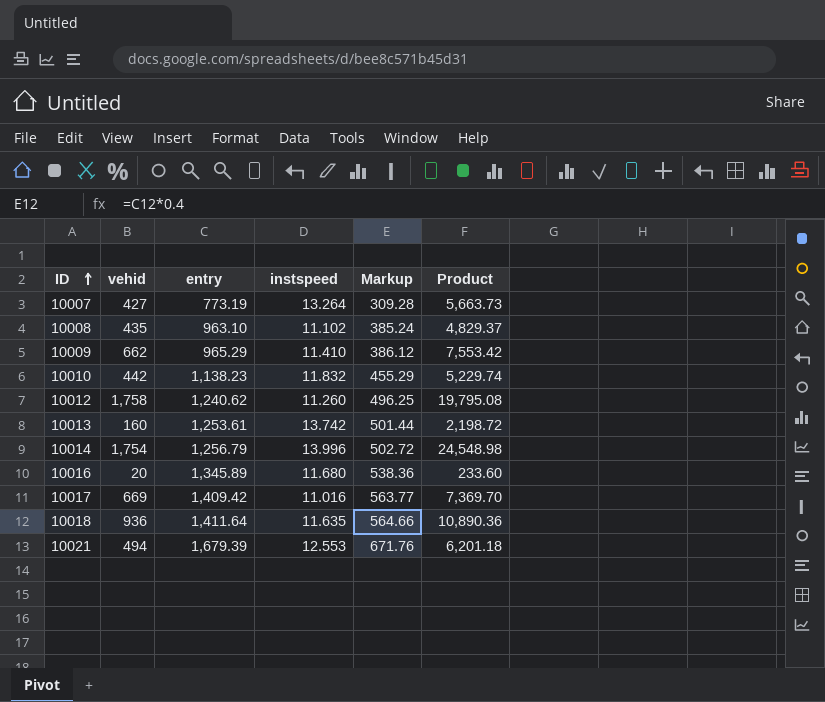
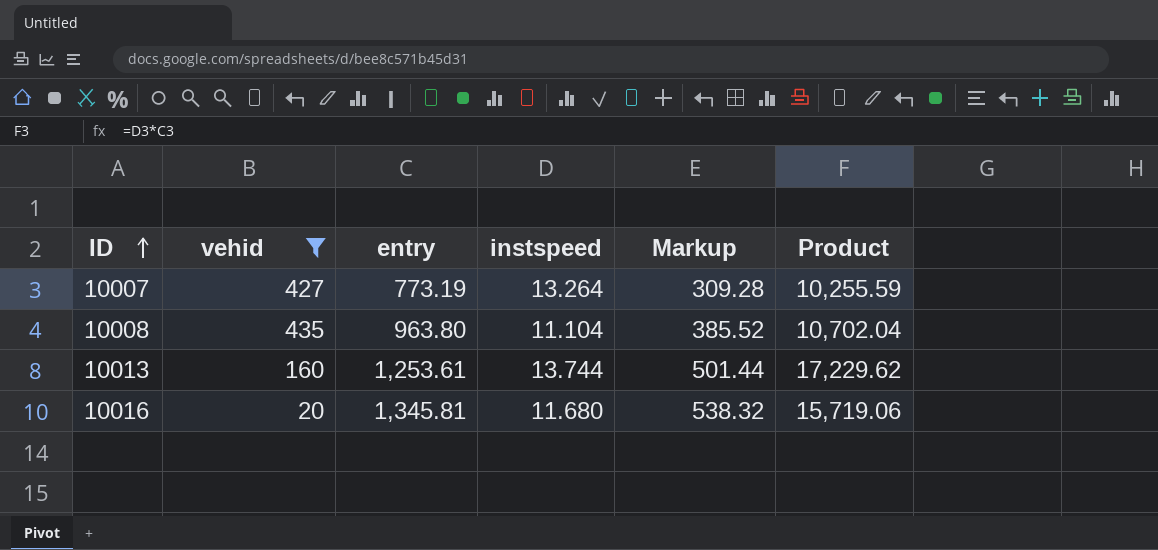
filter: none -> vehid <= 435
column Product | formula: [vehid] * [instspeed] -> [entry] * [instspeed]
10008 | entry: 963.10 -> 963.80
10008 | instspeed: 11.102 -> 11.104
10008 | Markup: 385.24 -> 385.52
10013 | instspeed: 13.742 -> 13.744
10016 | entry: 1,345.89 -> 1,345.81
10016 | Markup: 538.36 -> 538.32

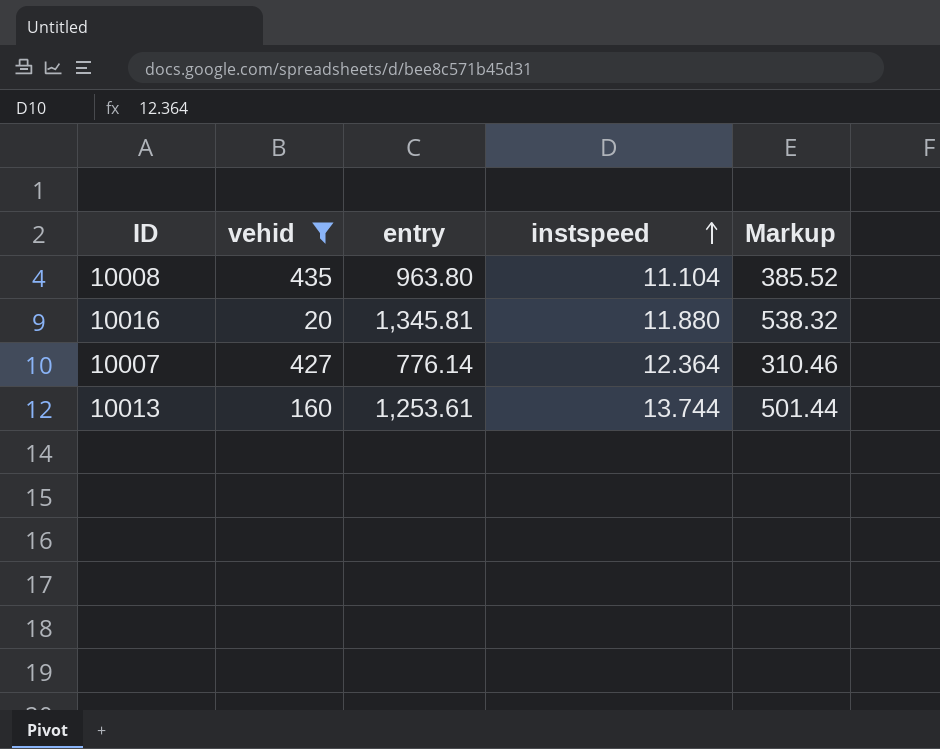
row order: ID ascending -> instspeed ascending
column Product | formula: [entry] * [instspeed] -> none
10016 | instspeed: 11.680 -> 11.880
10007 | entry: 773.19 -> 776.14
10007 | instspeed: 13.264 -> 12.364
10007 | Markup: 309.28 -> 310.46

